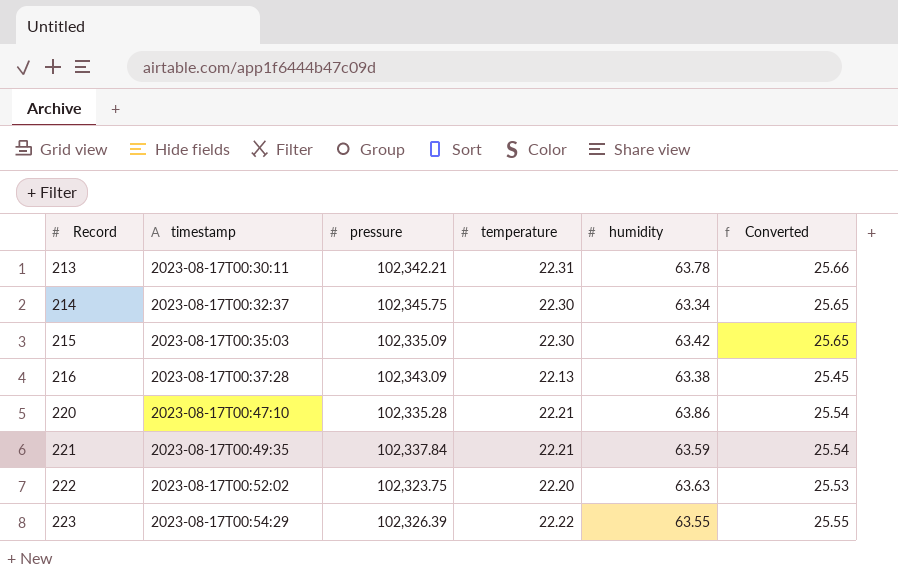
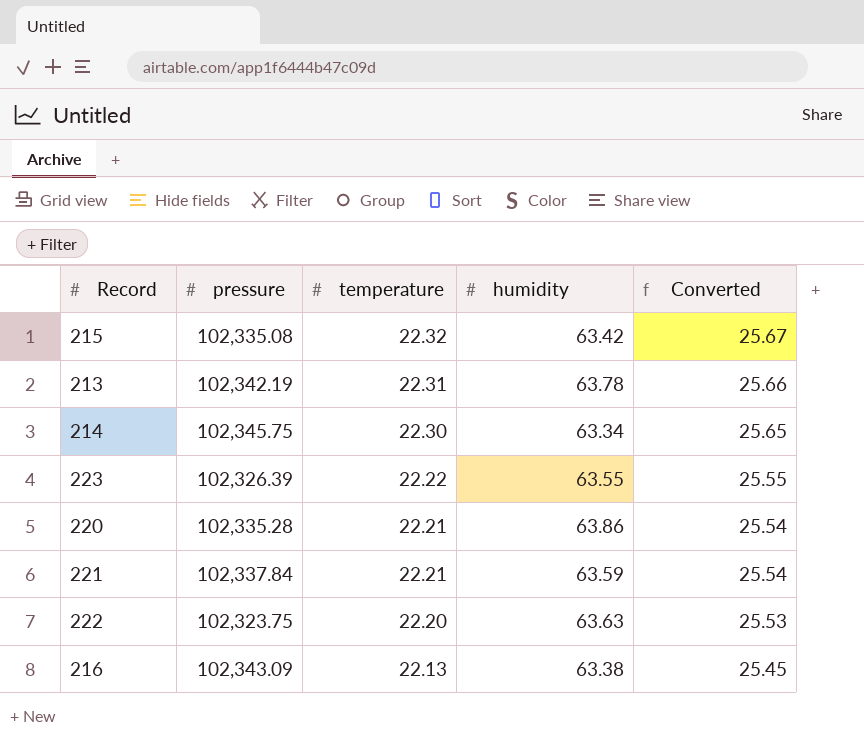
row order: Record ascending -> temperature descending
column timestamp | position: 2 -> none
215 | pressure: 102,335.09 -> 102,335.08
215 | temperature: 22.30 -> 22.32
215 | Converted: 25.65 -> 25.67
213 | pressure: 102,342.21 -> 102,342.19

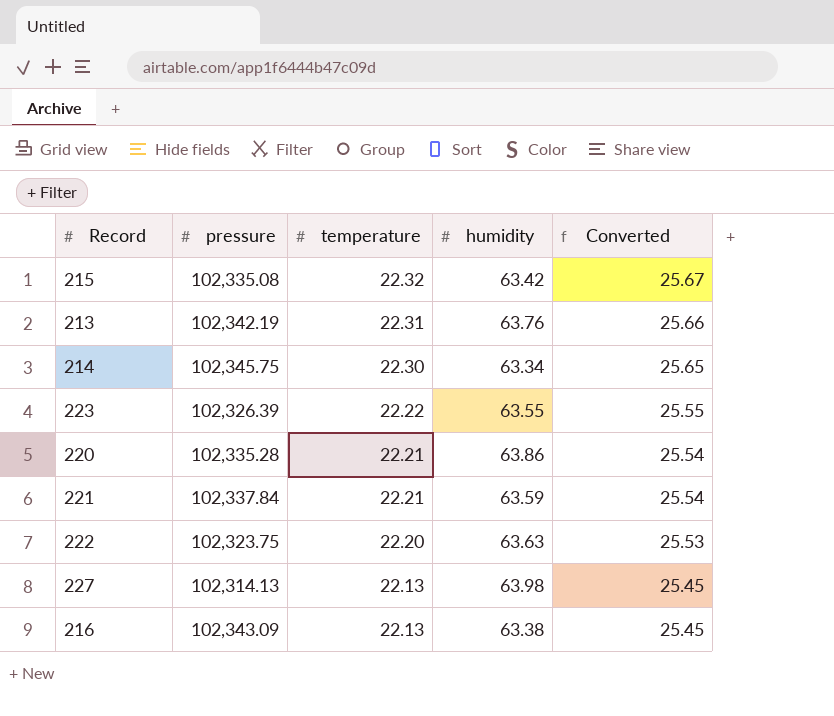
213 | humidity: 63.78 -> 63.76
row 227: none -> 102,314.13 | 22.13 | 63.98 | 25.45

